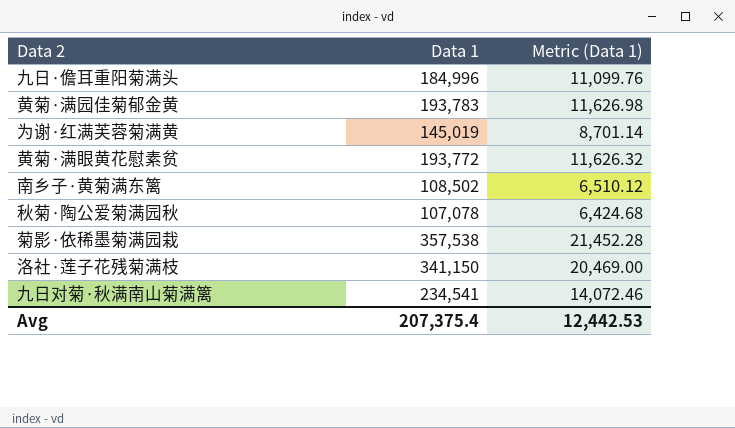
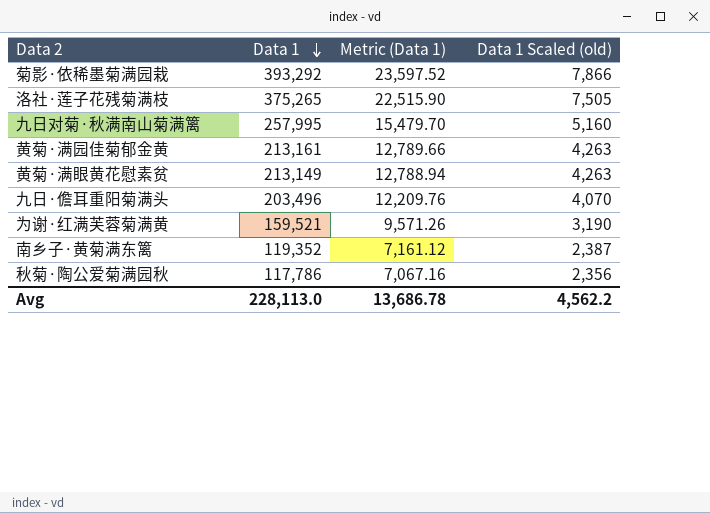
row order: none -> Data 1 descending
column Data 1 Scaled (old) | formula: none -> [Data 1] * 0.02
菊影·依稀墨菊满园栽 | Data 1: 357,538 -> 393,292
菊影·依稀墨菊满园栽 | Metric (Data 1): 21,452.28 -> 23,597.52
洛社·莲子花残菊满枝 | Data 1: 341,150 -> 375,265
洛社·莲子花残菊满枝 | Metric (Data 1): 20,469.00 -> 22,515.90
九日对菊·秋满南山菊满篱 | Data 1: 234,541 -> 257,995
九日对菊·秋满南山菊满篱 | Metric (Data 1): 14,072.46 -> 15,479.70
黄菊·满园佳菊郁金黄 | Data 1: 193,783 -> 213,161
黄菊·满园佳菊郁金黄 | Metric (Data 1): 11,626.98 -> 12,789.66
黄菊·满眼黄花慰素贫 | Data 1: 193,772 -> 213,149
黄菊·满眼黄花慰素贫 | Metric (Data 1): 11,626.32 -> 12,788.94
九日·儋耳重阳菊满头 | Data 1: 184,996 -> 203,496
九日·儋耳重阳菊满头 | Metric (Data 1): 11,099.76 -> 12,209.76
为谢·红满芙蓉菊满黄 | Data 1: 145,019 -> 159,521
为谢·红满芙蓉菊满黄 | Metric (Data 1): 8,701.14 -> 9,571.26
南乡子·黄菊满东篱 | Data 1: 108,502 -> 119,352
南乡子·黄菊满东篱 | Metric (Data 1): 6,510.12 -> 7,161.12
秋菊·陶公爱菊满园秋 | Data 1: 107,078 -> 117,786
秋菊·陶公爱菊满园秋 | Metric (Data 1): 6,424.68 -> 7,067.16
Avg | Data 1: 207,375.4 -> 228,113.0
Avg | Metric (Data 1): 12,442.53 -> 13,686.78

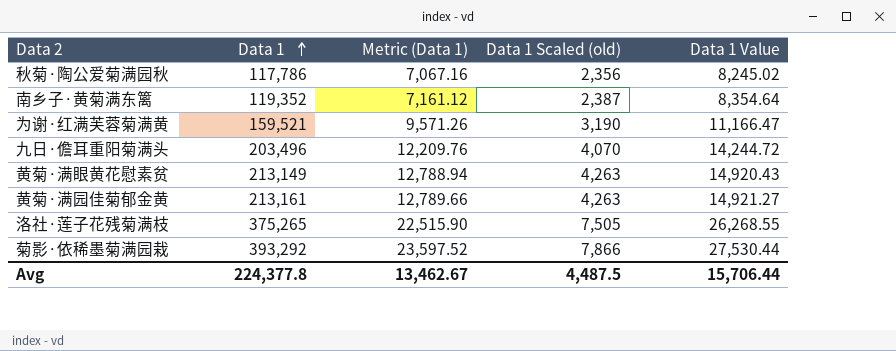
row order: Data 1 descending -> Data 1 ascending
column Data 1 Value | formula: none -> [Data 1] * 0.07
row 九日对菊·秋满南山菊满篱: 257,995 | 15,479.70 | 5,160 -> none
Avg | Data 1: 228,113.0 -> 224,377.8
Avg | Metric (Data 1): 13,686.78 -> 13,462.67
Avg | Data 1 Scaled (old): 4,562.2 -> 4,487.5

